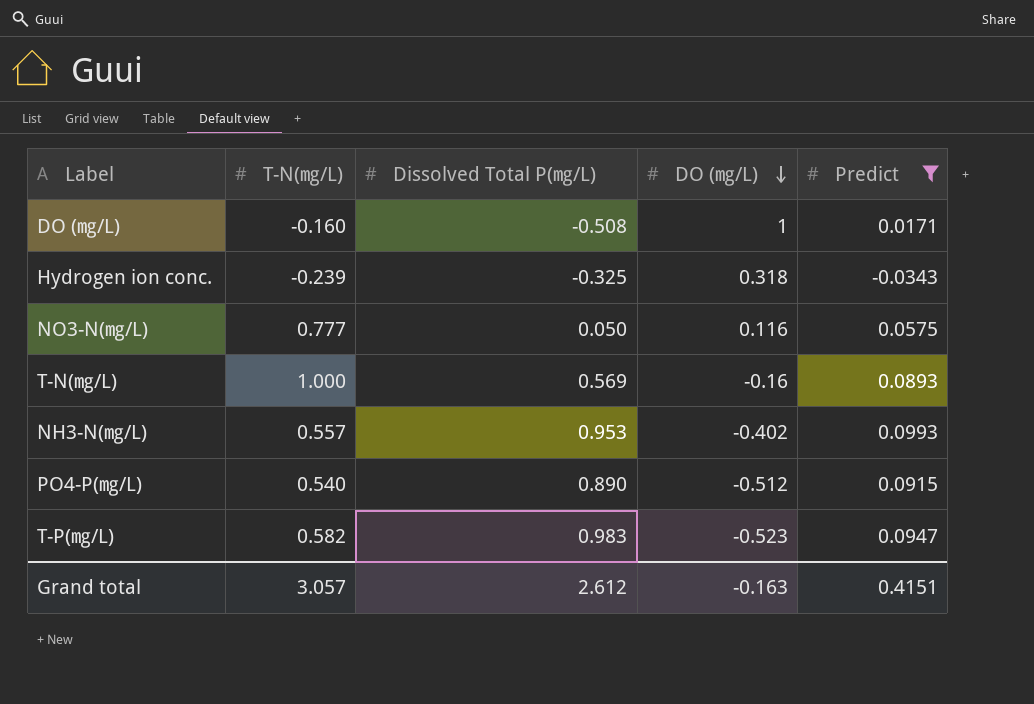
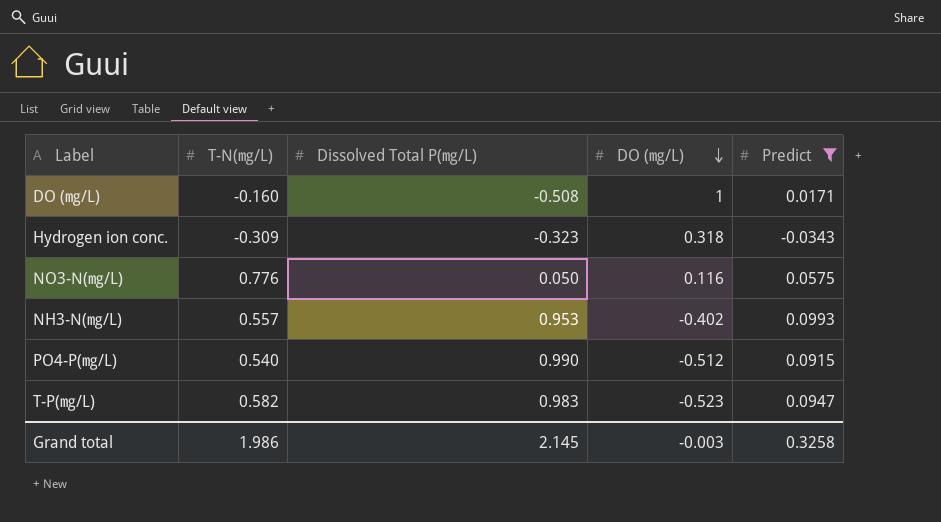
row T-N(㎎/L): 1.000 | 0.569 | -0.16 | 0.0893 -> none
Hydrogen ion conc. | T-N(㎎/L): -0.239 -> -0.309
Hydrogen ion conc. | Dissolved Total P(㎎/L): -0.325 -> -0.323
NO3-N(㎎/L) | T-N(㎎/L): 0.777 -> 0.776
PO4-P(㎎/L) | Dissolved Total P(㎎/L): 0.890 -> 0.990
Grand total | T-N(㎎/L): 3.057 -> 1.986
Grand total | Dissolved Total P(㎎/L): 2.612 -> 2.145
Grand total | DO (㎎/L): -0.163 -> -0.003
Grand total | Predict: 0.4151 -> 0.3258

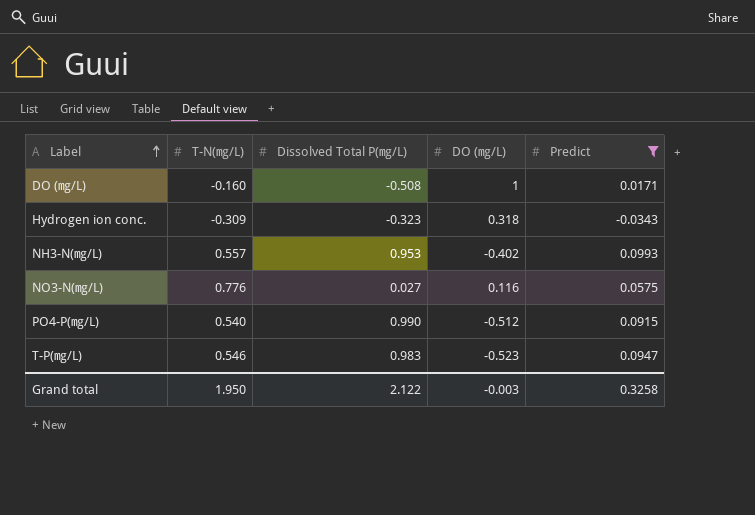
row order: DO (㎎/L) descending -> Label ascending
NO3-N(㎎/L) | Dissolved Total P(㎎/L): 0.050 -> 0.027
T-P(㎎/L) | T-N(㎎/L): 0.582 -> 0.546
Grand total | T-N(㎎/L): 1.986 -> 1.950
Grand total | Dissolved Total P(㎎/L): 2.145 -> 2.122

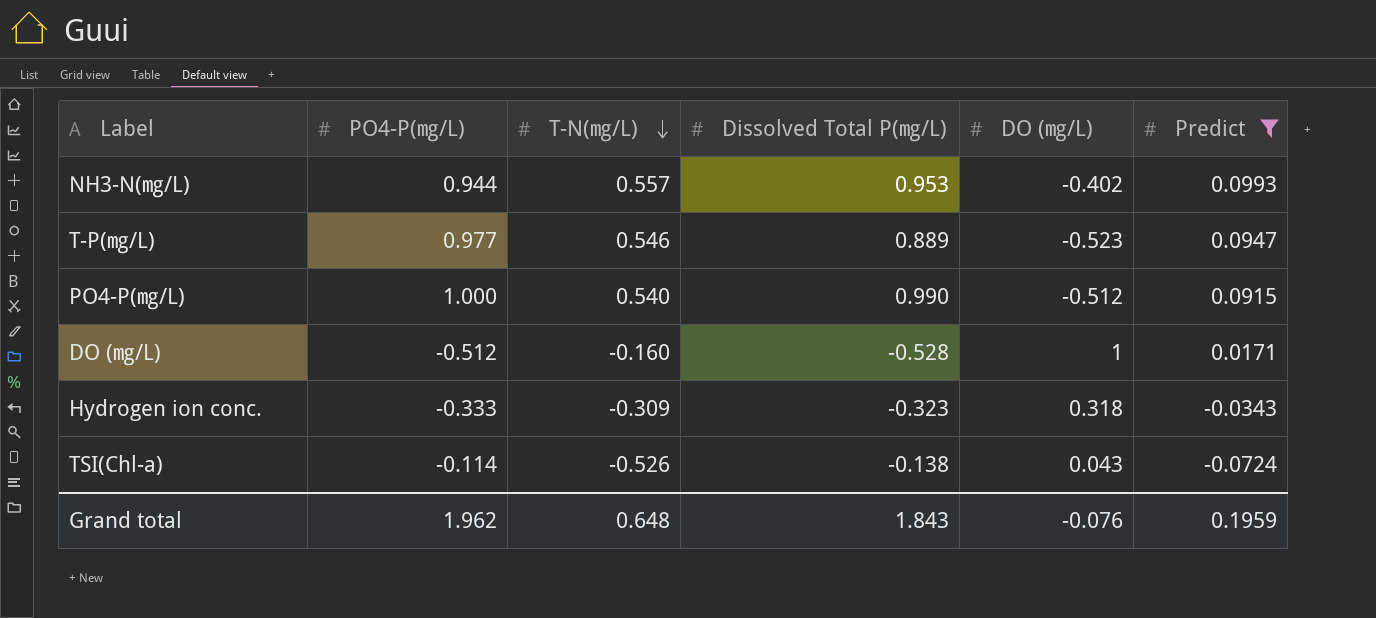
row order: Label ascending -> T-N(㎎/L) descending
column PO4-P(㎎/L) | position: none -> 2
row NO3-N(㎎/L): 0.776 | 0.027 | 0.116 | 0.0575 -> none
T-P(㎎/L) | Dissolved Total P(㎎/L): 0.983 -> 0.889
DO (㎎/L) | Dissolved Total P(㎎/L): -0.508 -> -0.528
row TSI(Chl-a): none -> -0.114 | -0.526 | -0.138 | 0.043 | -0.0724
Grand total | T-N(㎎/L): 1.950 -> 0.648
Grand total | Dissolved Total P(㎎/L): 2.122 -> 1.843
Grand total | DO (㎎/L): -0.003 -> -0.076
Grand total | Predict: 0.3258 -> 0.1959

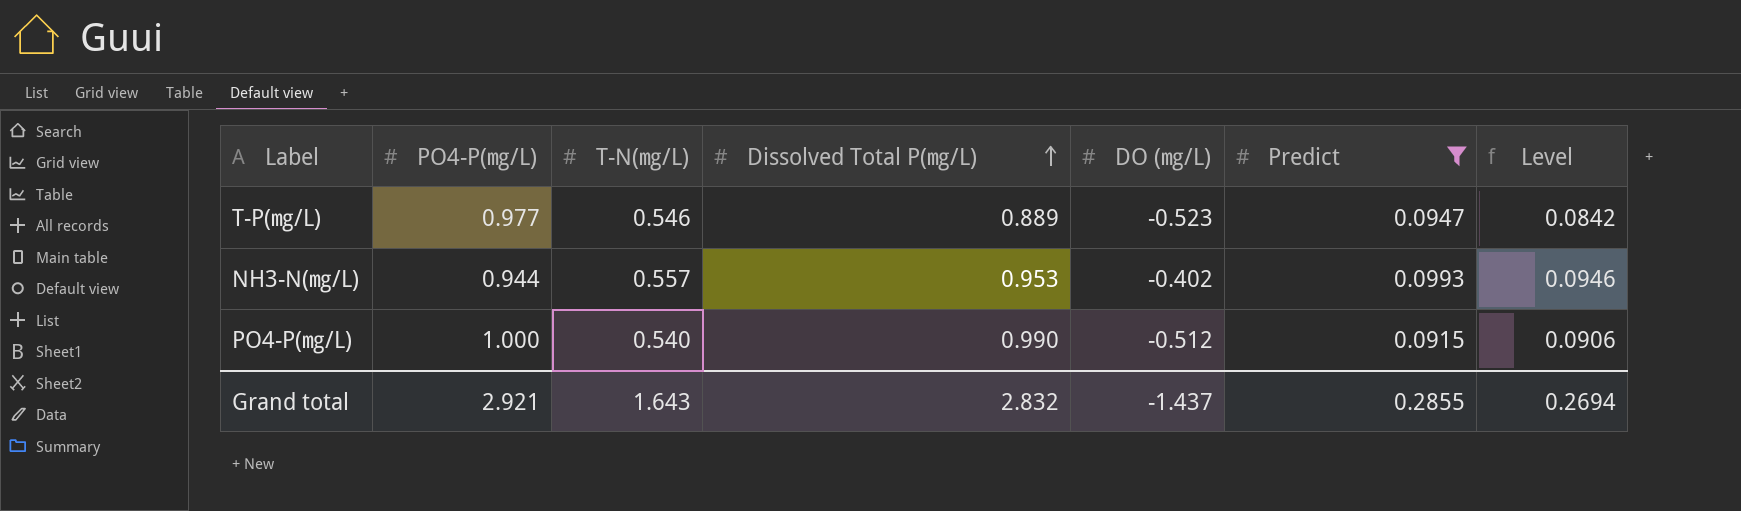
row order: T-N(㎎/L) descending -> Dissolved Total P(㎎/L) ascending
column Level | formula: none -> [Dissolved Total P(㎎/L)] * [Predict]
row DO (㎎/L): -0.512 | -0.160 | -0.528 | 1 | 0.0171 -> none
row Hydrogen ion conc.: -0.333 | -0.309 | -0.323 | 0.318 | -0.0343 -> none
row TSI(Chl-a): -0.114 | -0.526 | -0.138 | 0.043 | -0.0724 -> none
Grand total | PO4-P(㎎/L): 1.962 -> 2.921
Grand total | T-N(㎎/L): 0.648 -> 1.643
Grand total | Dissolved Total P(㎎/L): 1.843 -> 2.832
Grand total | DO (㎎/L): -0.076 -> -1.437
Grand total | Predict: 0.1959 -> 0.2855

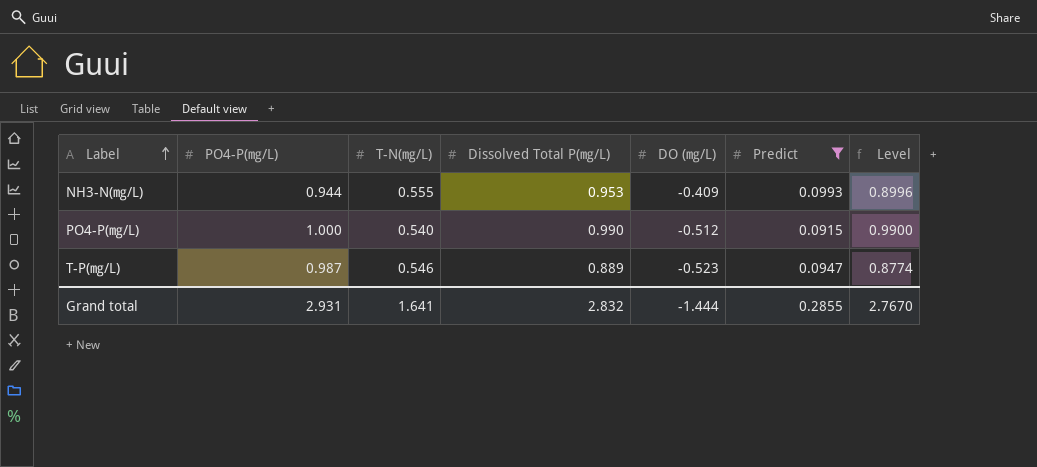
row order: Dissolved Total P(㎎/L) ascending -> Label ascending
column Level | formula: [Dissolved Total P(㎎/L)] * [Predict] -> [PO4-P(㎎/L)] * [Dissolved Total P(㎎/L)]
NH3-N(㎎/L) | T-N(㎎/L): 0.557 -> 0.555
NH3-N(㎎/L) | DO (㎎/L): -0.402 -> -0.409
T-P(㎎/L) | PO4-P(㎎/L): 0.977 -> 0.987
Grand total | PO4-P(㎎/L): 2.921 -> 2.931
Grand total | T-N(㎎/L): 1.643 -> 1.641
Grand total | DO (㎎/L): -1.437 -> -1.444
Grand total | Level: 0.2694 -> 2.7670

